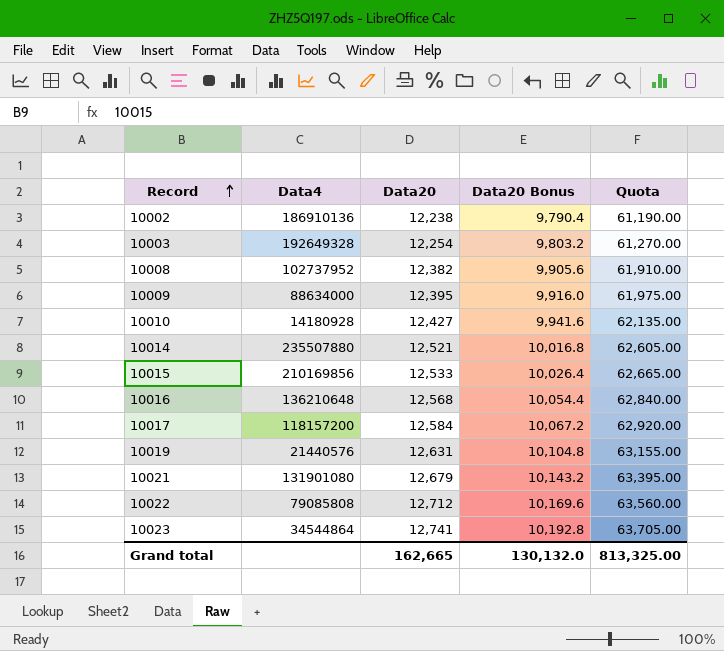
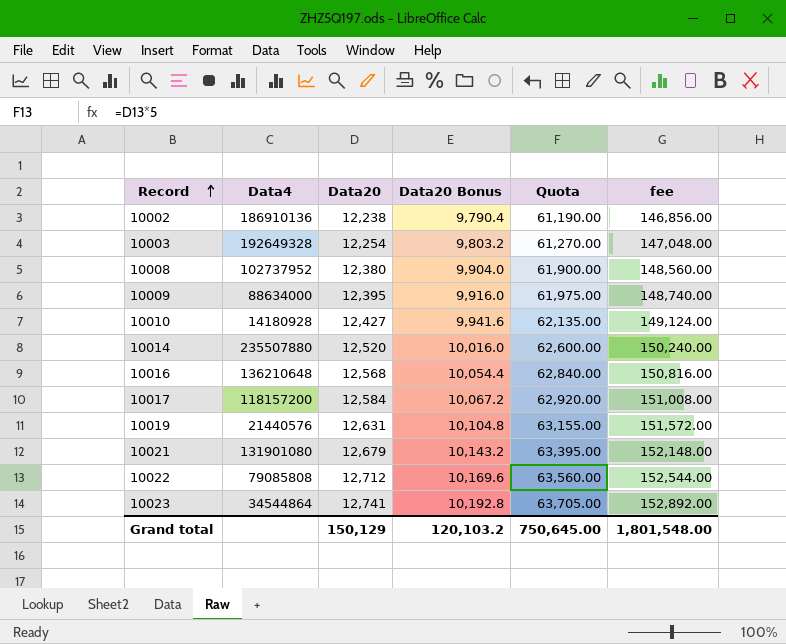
column fee | formula: none -> [Data20] * 12
row 10015: 210169856 | 12,533 | 10,026.4 | 62,665.00 -> none
10008 | Data20: 12,382 -> 12,380
10008 | Data20 Bonus: 9,905.6 -> 9,904.0
10008 | Quota: 61,910.00 -> 61,900.00
10014 | Data20: 12,521 -> 12,520
10014 | Data20 Bonus: 10,016.8 -> 10,016.0
10014 | Quota: 62,605.00 -> 62,600.00
Grand total | Data20: 162,665 -> 150,129
Grand total | Data20 Bonus: 130,132.0 -> 120,103.2
Grand total | Quota: 813,325.00 -> 750,645.00

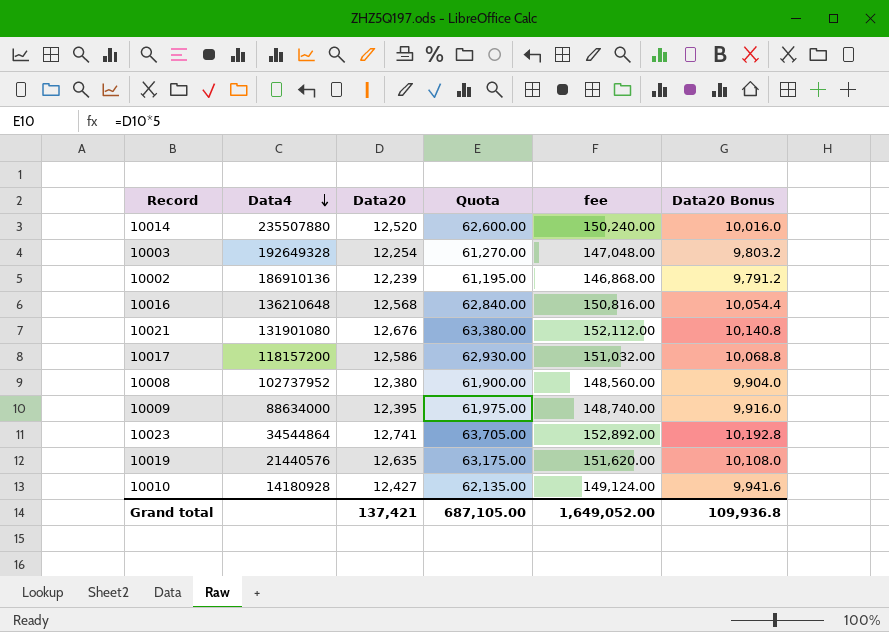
row order: Record ascending -> Data4 descending
column Data20 Bonus | position: 4 -> 6
row 10022: 79085808 | 12,712 | 10,169.6 | 63,560.00 | 152,544.00 -> none
10002 | Data20: 12,238 -> 12,239
10002 | Quota: 61,190.00 -> 61,195.00
10002 | fee: 146,856.00 -> 146,868.00
10002 | Data20 Bonus: 9,790.4 -> 9,791.2
10021 | Data20: 12,679 -> 12,676
10021 | Quota: 63,395.00 -> 63,380.00
10021 | fee: 152,148.00 -> 152,112.00
10021 | Data20 Bonus: 10,143.2 -> 10,140.8
10017 | Data20: 12,584 -> 12,586
10017 | Quota: 62,920.00 -> 62,930.00
10017 | fee: 151,008.00 -> 151,032.00
10017 | Data20 Bonus: 10,067.2 -> 10,068.8
10019 | Data20: 12,631 -> 12,635
10019 | Quota: 63,155.00 -> 63,175.00
10019 | fee: 151,572.00 -> 151,620.00
10019 | Data20 Bonus: 10,104.8 -> 10,108.0
Grand total | Data20: 150,129 -> 137,421
Grand total | Quota: 750,645.00 -> 687,105.00
Grand total | fee: 1,801,548.00 -> 1,649,052.00
Grand total | Data20 Bonus: 120,103.2 -> 109,936.8

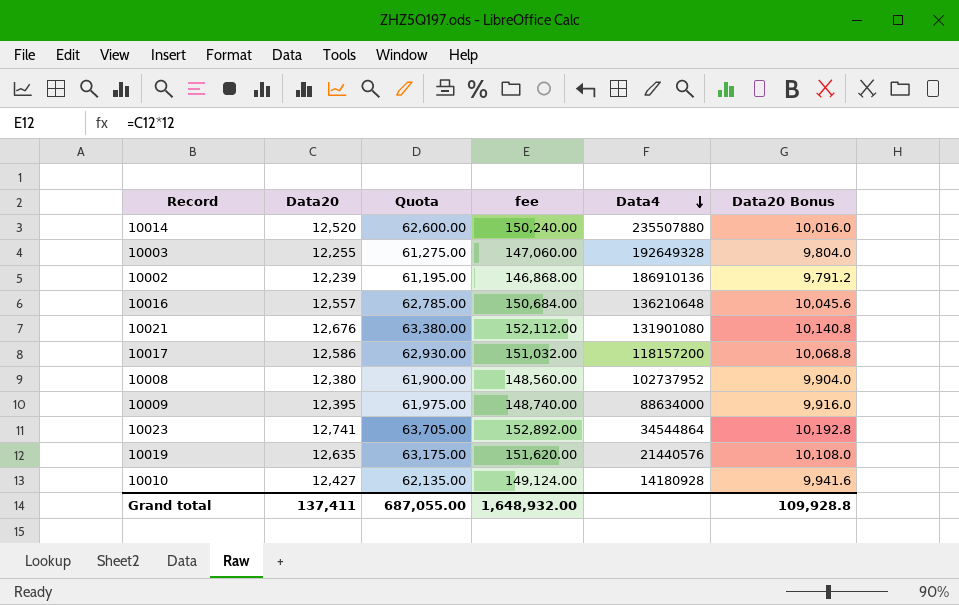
column Data4 | position: 2 -> 5
10003 | Data20: 12,254 -> 12,255
10003 | Quota: 61,270.00 -> 61,275.00
10003 | fee: 147,048.00 -> 147,060.00
10003 | Data20 Bonus: 9,803.2 -> 9,804.0
10016 | Data20: 12,568 -> 12,557
10016 | Quota: 62,840.00 -> 62,785.00
10016 | fee: 150,816.00 -> 150,684.00
10016 | Data20 Bonus: 10,054.4 -> 10,045.6
Grand total | Data20: 137,421 -> 137,411
Grand total | Quota: 687,105.00 -> 687,055.00
Grand total | fee: 1,649,052.00 -> 1,648,932.00
Grand total | Data20 Bonus: 109,936.8 -> 109,928.8

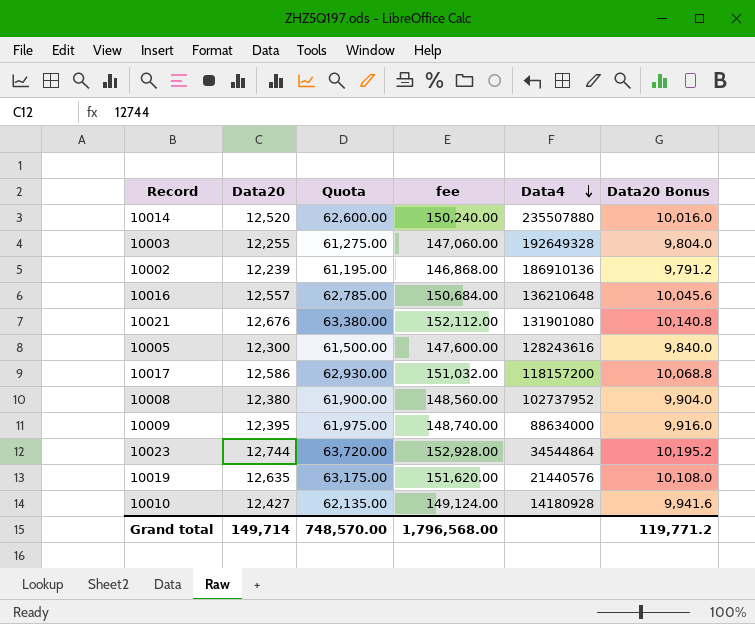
row 10005: none -> 12,300 | 61,500.00 | 147,600.00 | 128243616 | 9,840.0
10023 | Data20: 12,741 -> 12,744
10023 | Quota: 63,705.00 -> 63,720.00
10023 | fee: 152,892.00 -> 152,928.00
10023 | Data20 Bonus: 10,192.8 -> 10,195.2
Grand total | Data20: 137,411 -> 149,714
Grand total | Quota: 687,055.00 -> 748,570.00
Grand total | fee: 1,648,932.00 -> 1,796,568.00
Grand total | Data20 Bonus: 109,928.8 -> 119,771.2

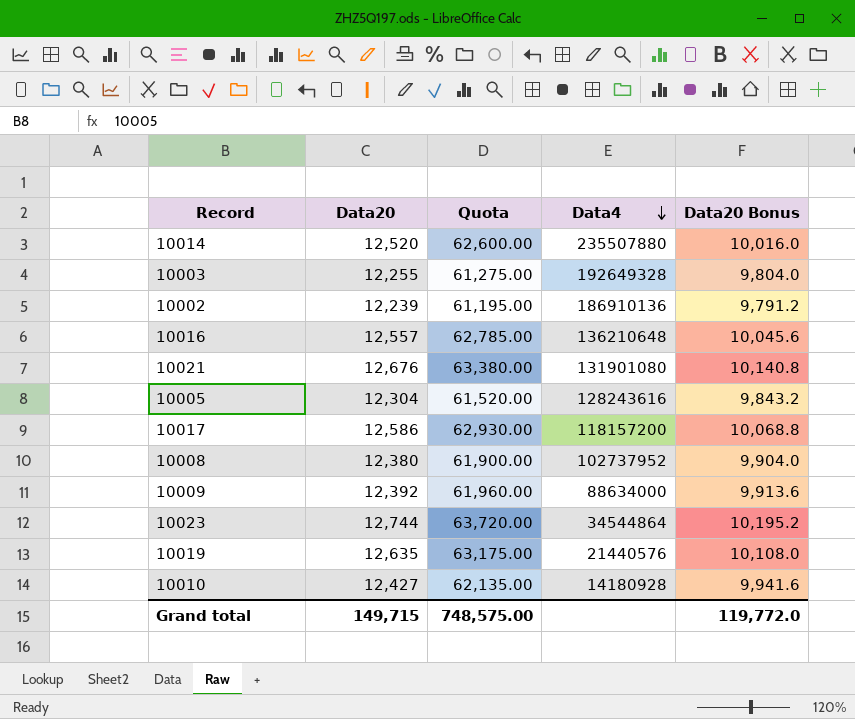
column fee | formula: [Data20] * 12 -> none
10005 | Data20: 12,300 -> 12,304
10005 | Quota: 61,500.00 -> 61,520.00
10005 | Data20 Bonus: 9,840.0 -> 9,843.2
10009 | Data20: 12,395 -> 12,392
10009 | Quota: 61,975.00 -> 61,960.00
10009 | Data20 Bonus: 9,916.0 -> 9,913.6
Grand total | Data20: 149,714 -> 149,715
Grand total | Quota: 748,570.00 -> 748,575.00
Grand total | Data20 Bonus: 119,771.2 -> 119,772.0

